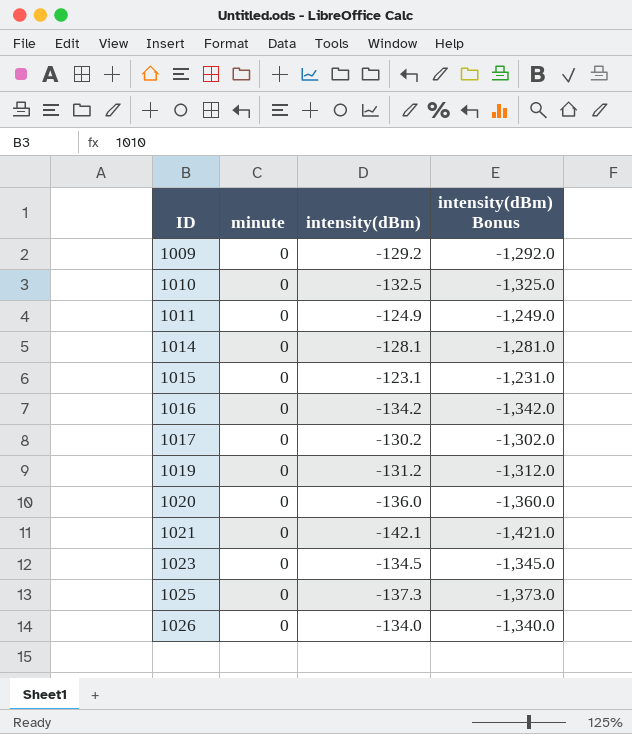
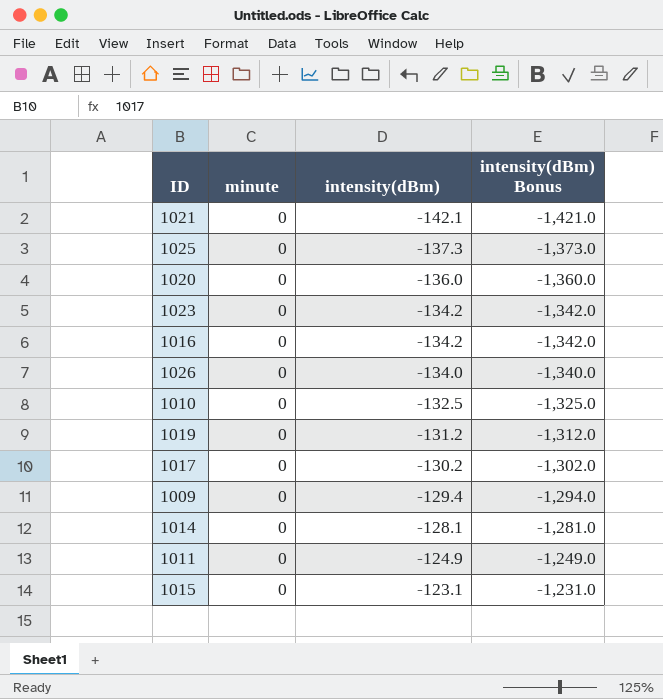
row order: ID ascending -> intensity(dBm) ascending
1023 | intensity(dBm): -134.5 -> -134.2
1023 | intensity(dBm) Bonus: -1,345.0 -> -1,342.0
1009 | intensity(dBm): -129.2 -> -129.4
1009 | intensity(dBm) Bonus: -1,292.0 -> -1,294.0

